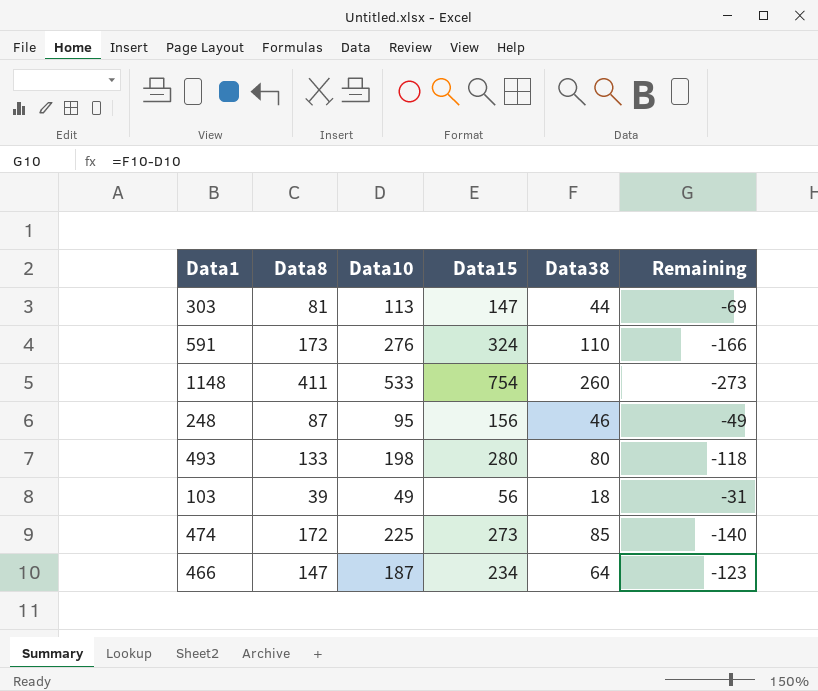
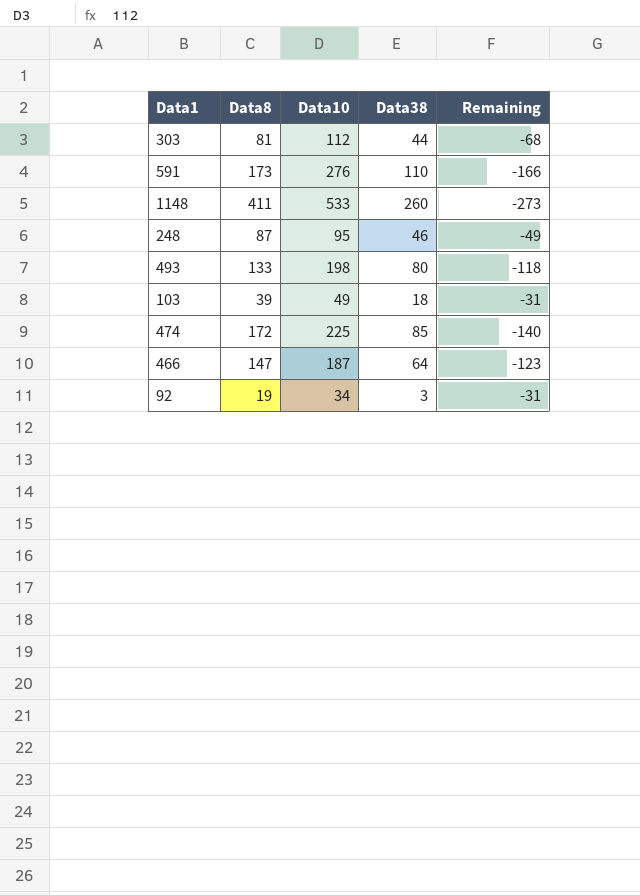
column Data15 | position: 4 -> none
303 | Data10: 113 -> 112
303 | Remaining: -69 -> -68
row 92: none -> 19 | 34 | 3 | -31

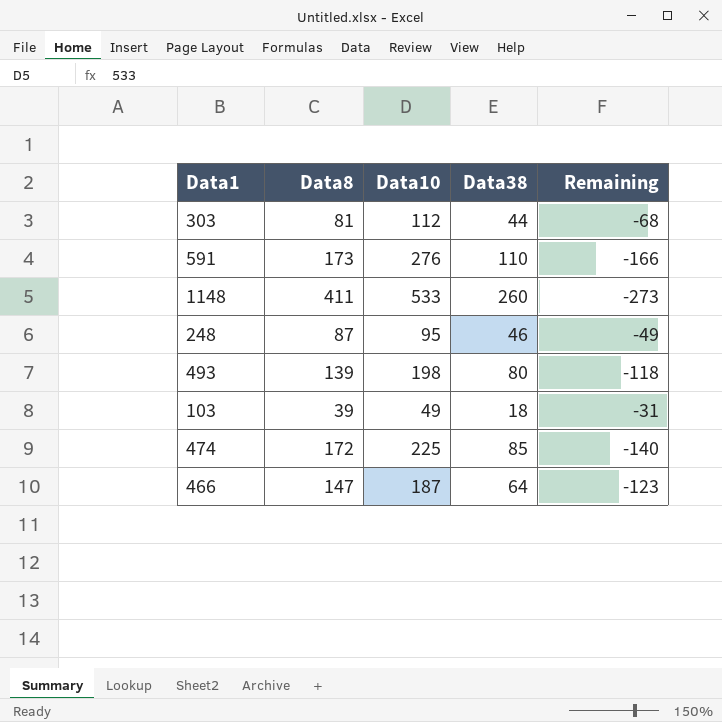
row 92: 19 | 34 | 3 | -31 -> none
493 | Data8: 133 -> 139

